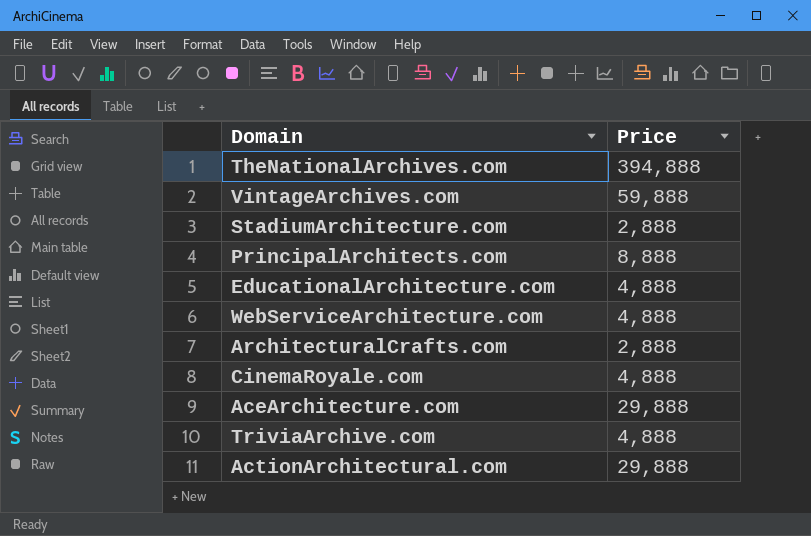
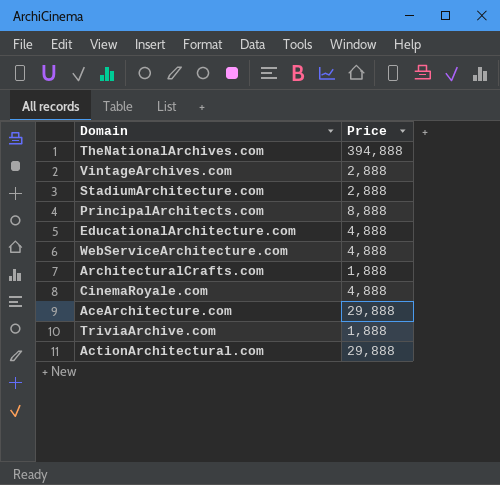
VintageArchives.com | Price: 59,888 -> 2,888
ArchitecturalCrafts.com | Price: 2,888 -> 1,888
TriviaArchive.com | Price: 4,888 -> 1,888

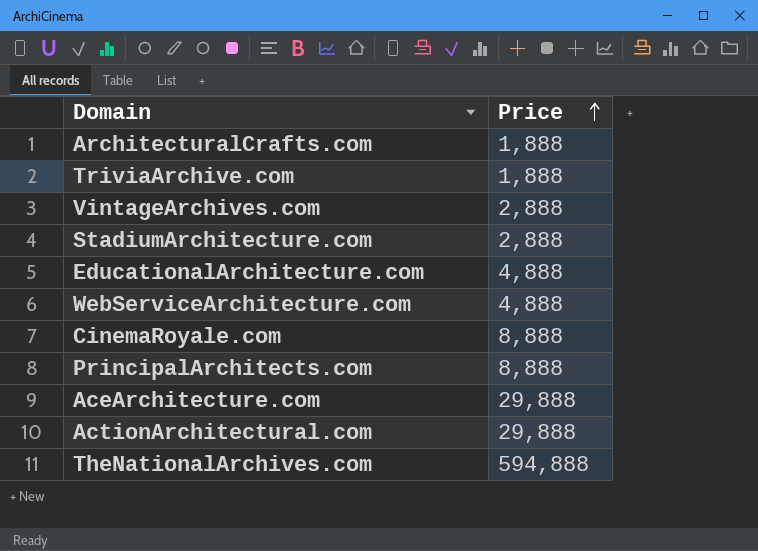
row order: none -> Price ascending
CinemaRoyale.com | Price: 4,888 -> 8,888
TheNationalArchives.com | Price: 394,888 -> 594,888

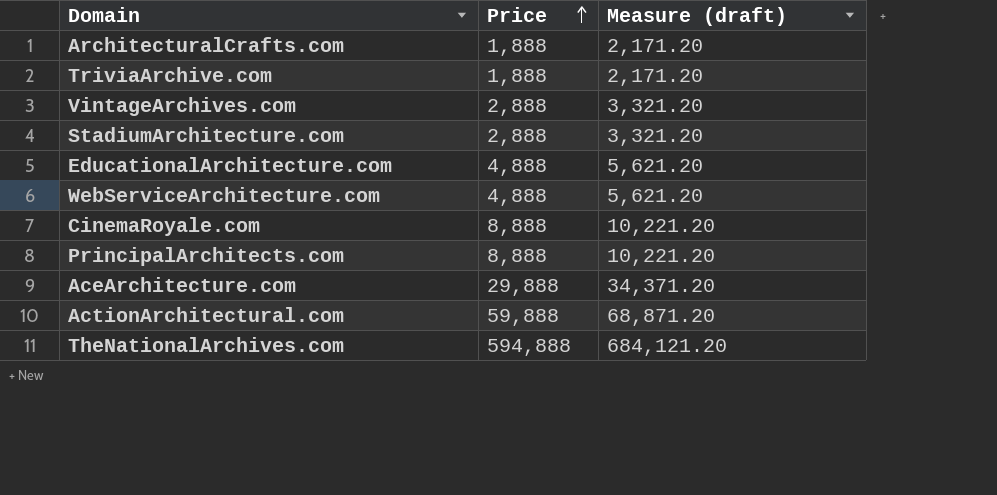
column Measure (draft) | formula: none -> [Price] * 1.15
ActionArchitectural.com | Price: 29,888 -> 59,888

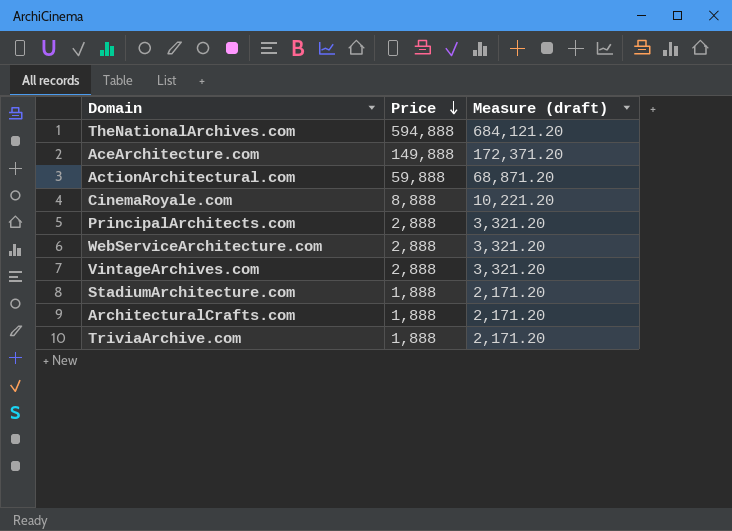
row order: Price ascending -> Price descending
row EducationalArchitecture.com: 4,888 | 5,621.20 -> none
AceArchitecture.com | Price: 29,888 -> 149,888
AceArchitecture.com | Measure (draft): 34,371.20 -> 172,371.20
PrincipalArchitects.com | Price: 8,888 -> 2,888
PrincipalArchitects.com | Measure (draft): 10,221.20 -> 3,321.20
WebServiceArchitecture.com | Price: 4,888 -> 2,888
WebServiceArchitecture.com | Measure (draft): 5,621.20 -> 3,321.20
StadiumArchitecture.com | Price: 2,888 -> 1,888
StadiumArchitecture.com | Measure (draft): 3,321.20 -> 2,171.20

